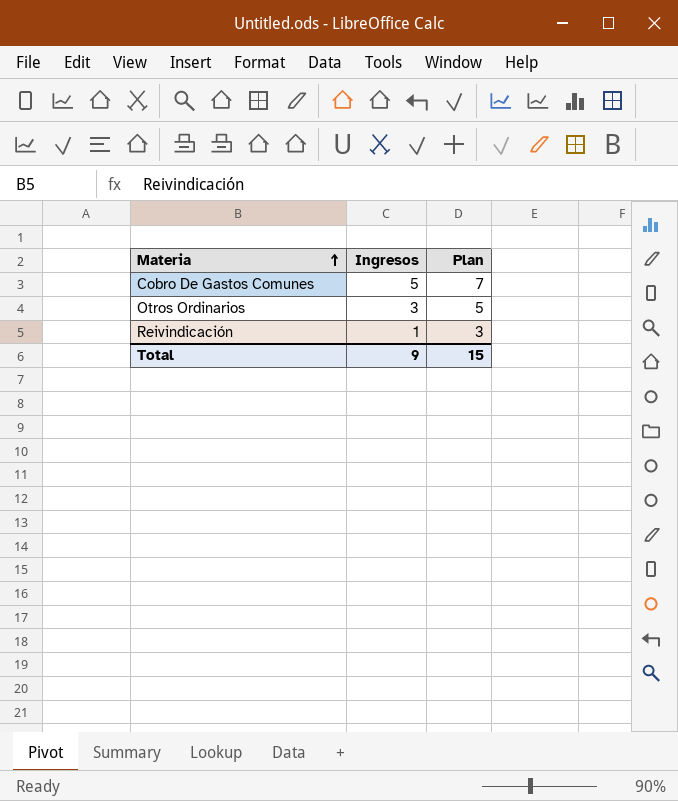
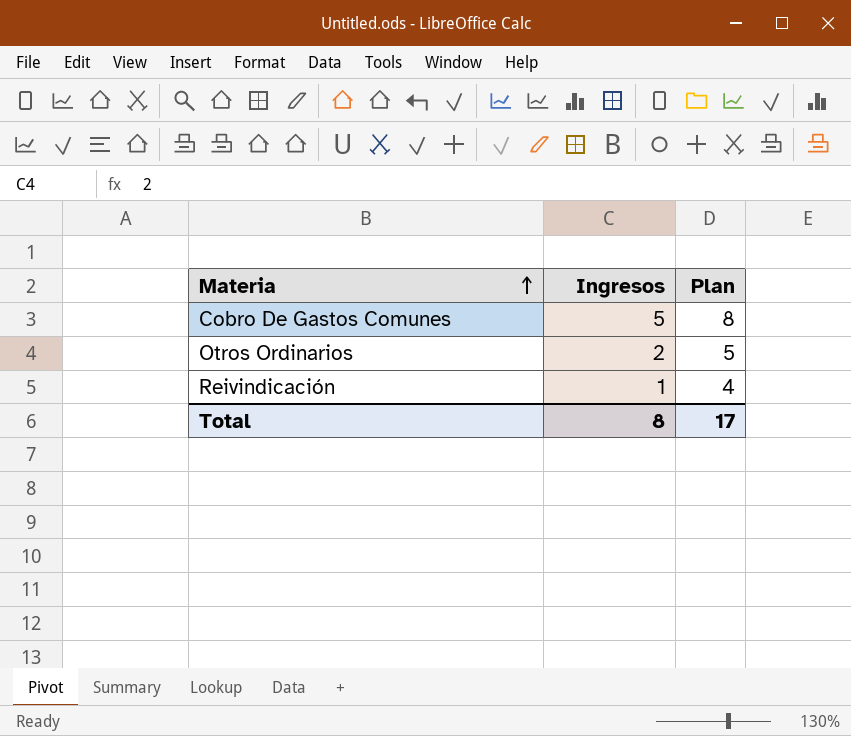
column Plan | formula: [Ingresos] + 2 -> [Ingresos] + 3
Otros Ordinarios | Ingresos: 3 -> 2
Total | Ingresos: 9 -> 8
Total | Plan: 15 -> 17

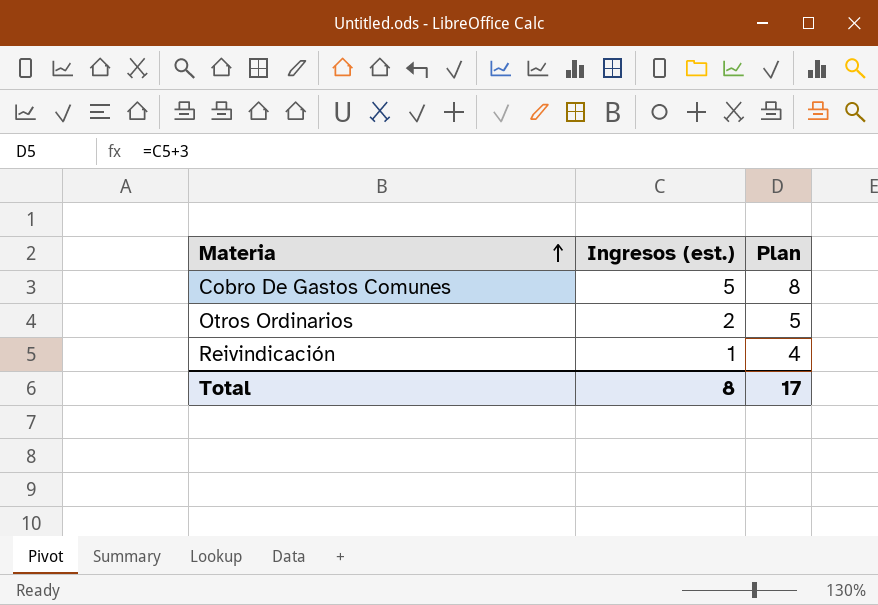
column name: Ingresos -> Ingresos (est.)

